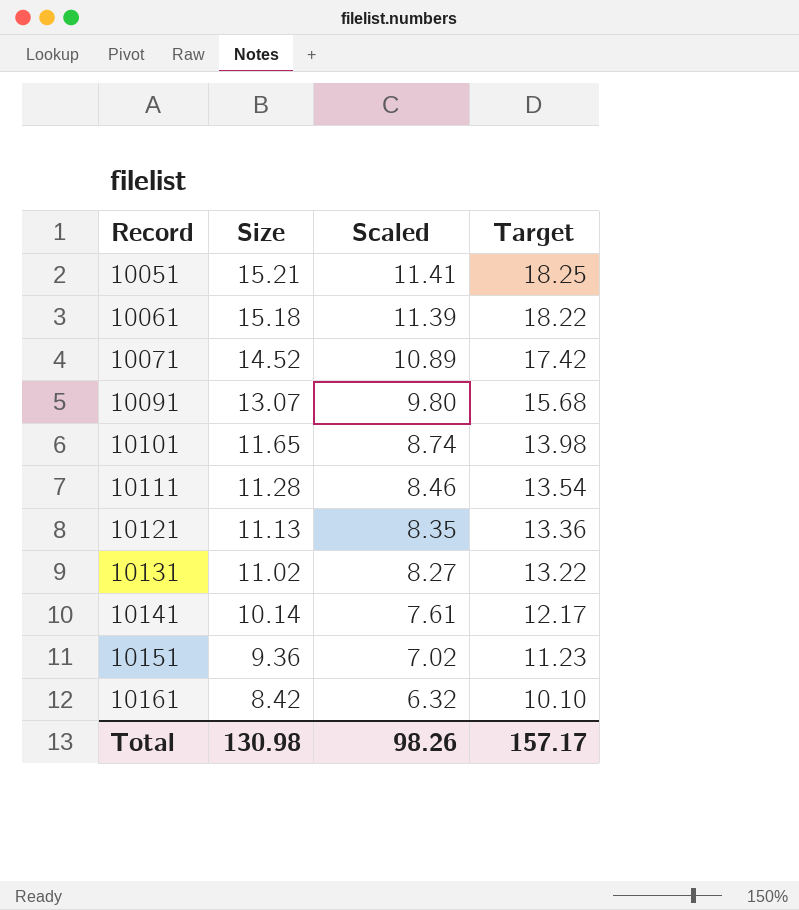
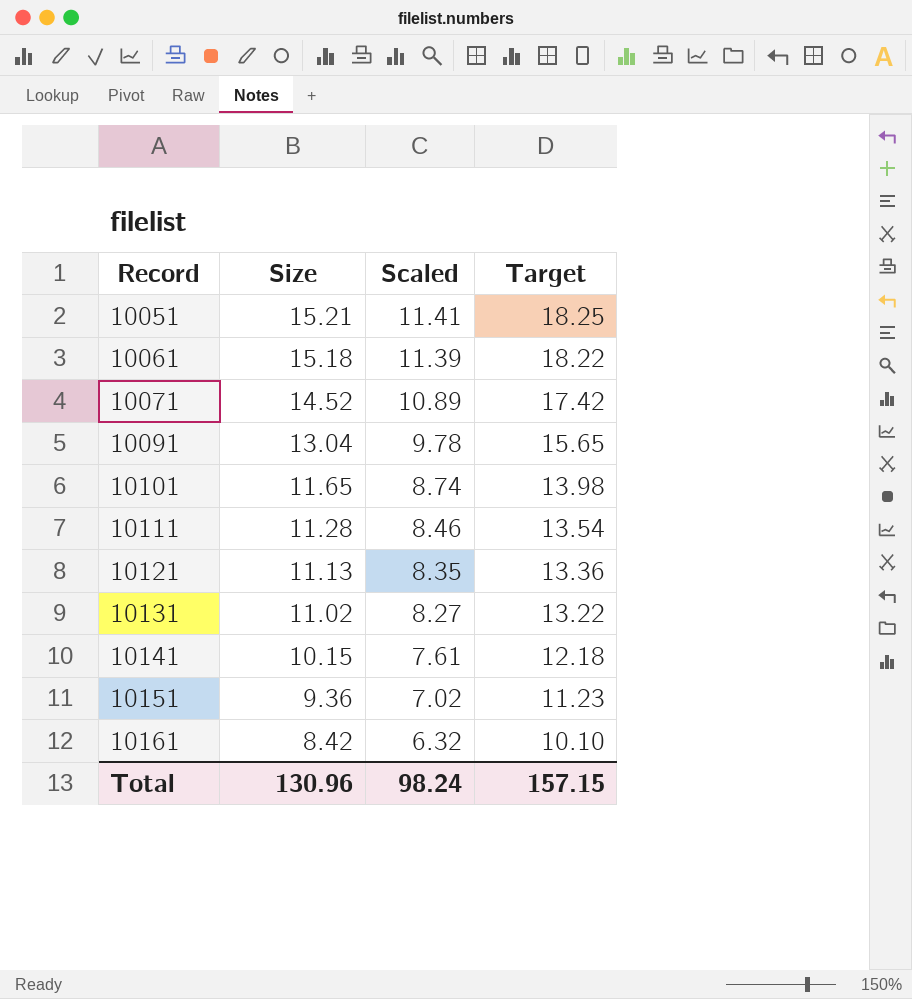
10091 | Size: 13.07 -> 13.04
10091 | Scaled: 9.80 -> 9.78
10091 | Target: 15.68 -> 15.65
10141 | Size: 10.14 -> 10.15
10141 | Target: 12.17 -> 12.18
Total | Size: 130.98 -> 130.96
Total | Scaled: 98.26 -> 98.24
Total | Target: 157.17 -> 157.15

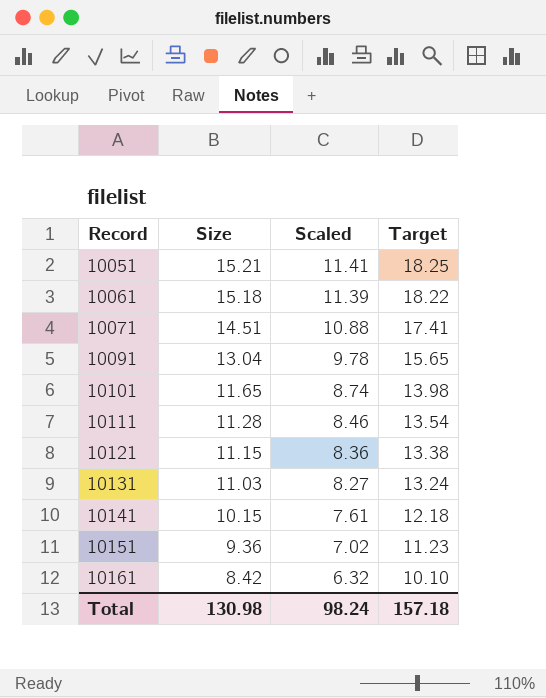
10071 | Size: 14.52 -> 14.51
10071 | Scaled: 10.89 -> 10.88
10071 | Target: 17.42 -> 17.41
10121 | Size: 11.13 -> 11.15
10121 | Scaled: 8.35 -> 8.36
10121 | Target: 13.36 -> 13.38
10131 | Size: 11.02 -> 11.03
10131 | Target: 13.22 -> 13.24
Total | Size: 130.96 -> 130.98
Total | Target: 157.15 -> 157.18

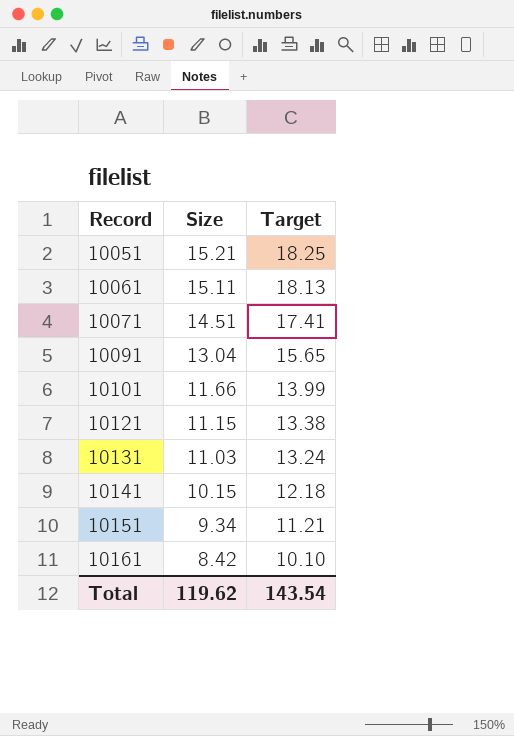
column Scaled | formula: [Size] * 0.75 -> none
row 10111: 11.28 | 8.46 | 13.54 -> none
10061 | Size: 15.18 -> 15.11
10061 | Target: 18.22 -> 18.13
10101 | Size: 11.65 -> 11.66
10101 | Target: 13.98 -> 13.99
10151 | Size: 9.36 -> 9.34
10151 | Target: 11.23 -> 11.21
Total | Size: 130.98 -> 119.62
Total | Target: 157.18 -> 143.54

